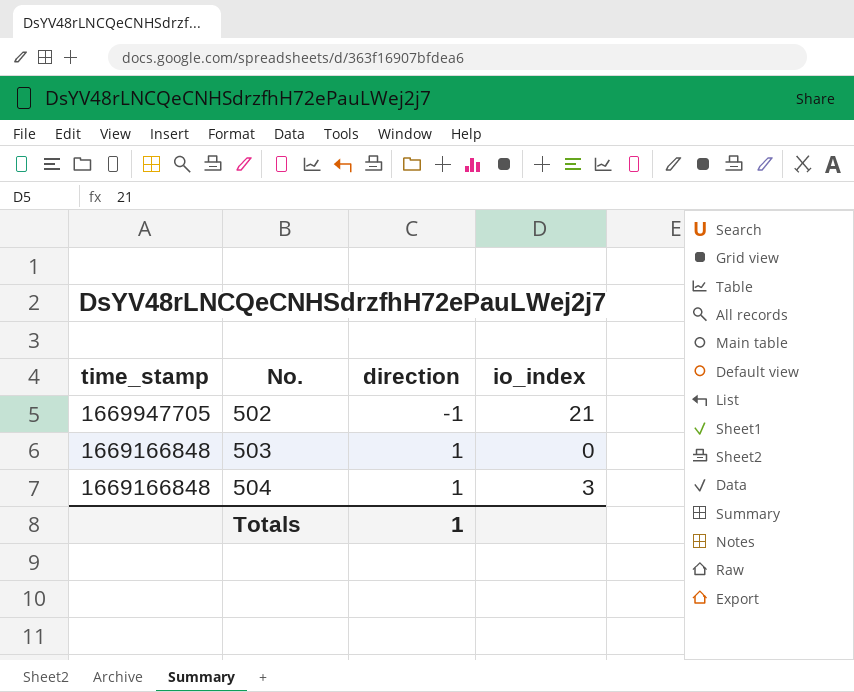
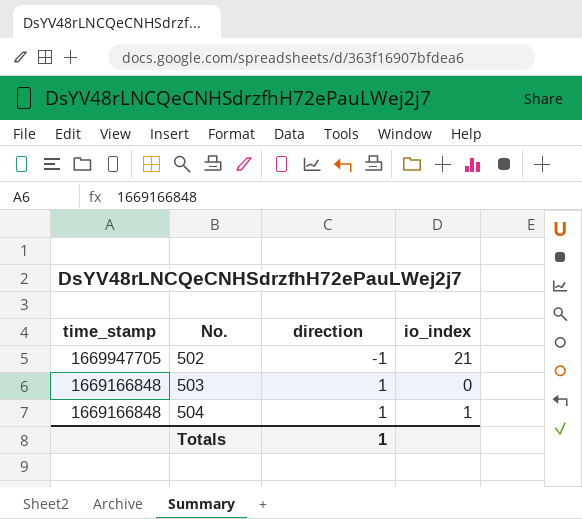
504 | io_index: 3 -> 1

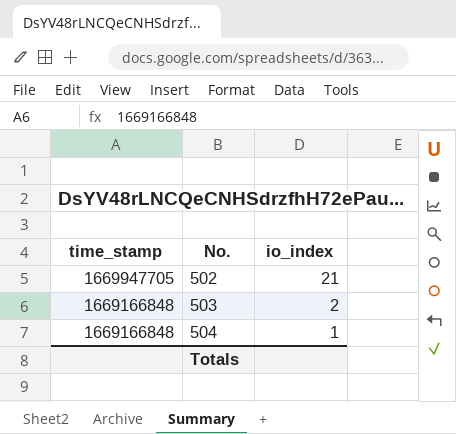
column direction | position: 3 -> none
503 | io_index: 0 -> 2

